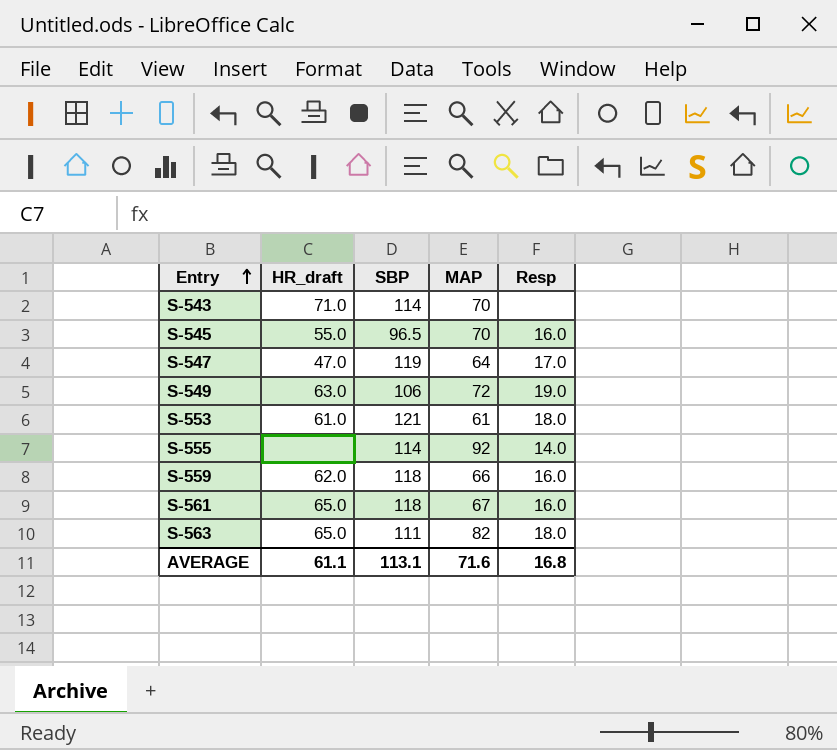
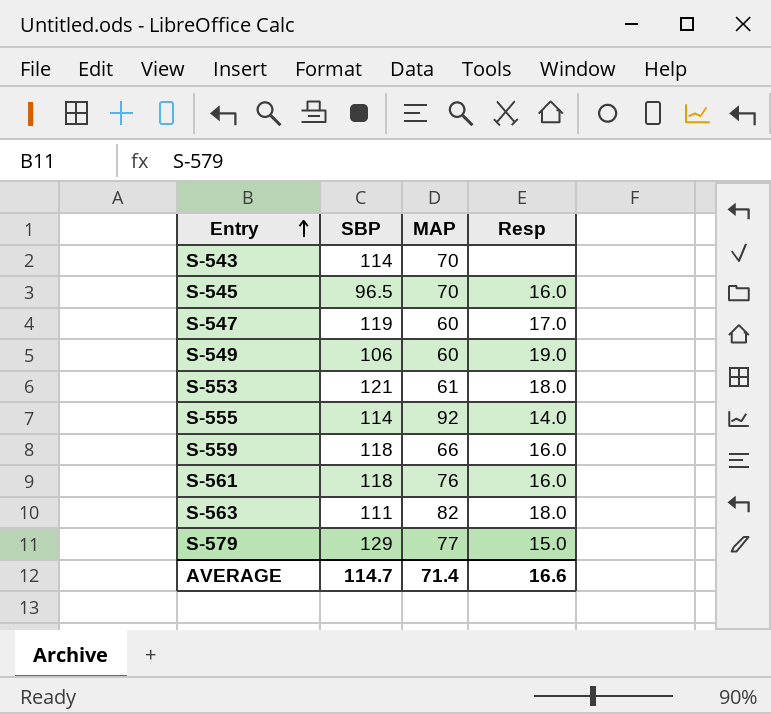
column HR_draft | position: 2 -> none
S-547 | MAP: 64 -> 60
S-549 | MAP: 72 -> 60
S-561 | MAP: 67 -> 76
row S-579: none -> 129 | 77 | 15.0
AVERAGE | SBP: 113.1 -> 114.7
AVERAGE | MAP: 71.6 -> 71.4
AVERAGE | Resp: 16.8 -> 16.6

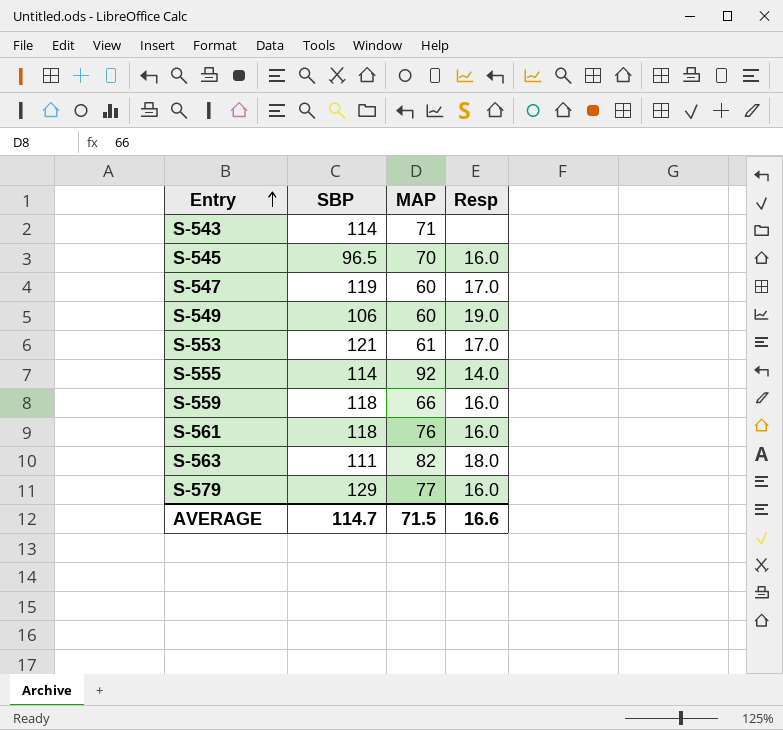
S-543 | MAP: 70 -> 71
S-553 | Resp: 18.0 -> 17.0
S-579 | Resp: 15.0 -> 16.0
AVERAGE | MAP: 71.4 -> 71.5

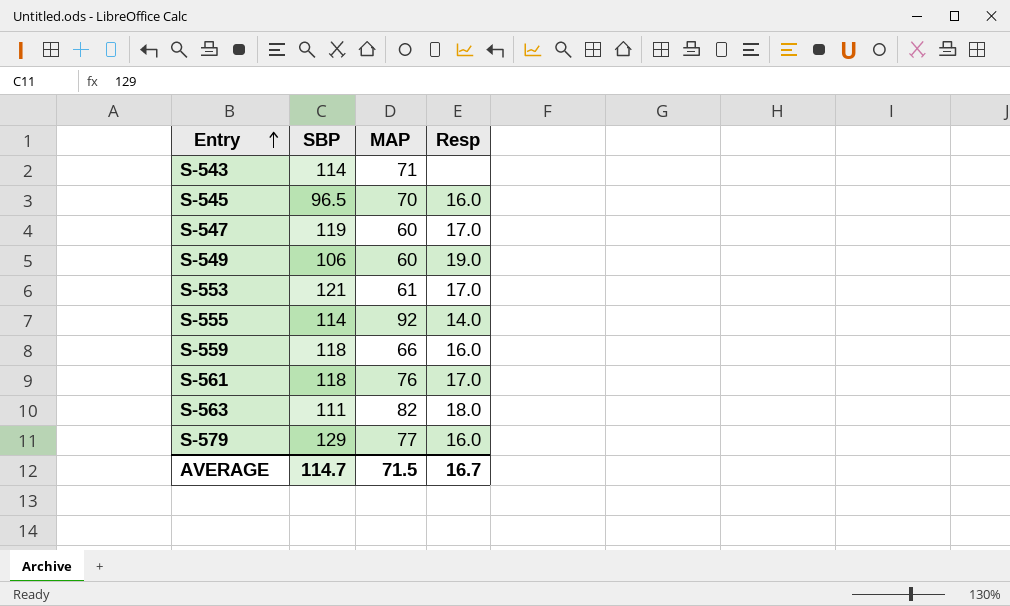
S-561 | Resp: 16.0 -> 17.0
AVERAGE | Resp: 16.6 -> 16.7

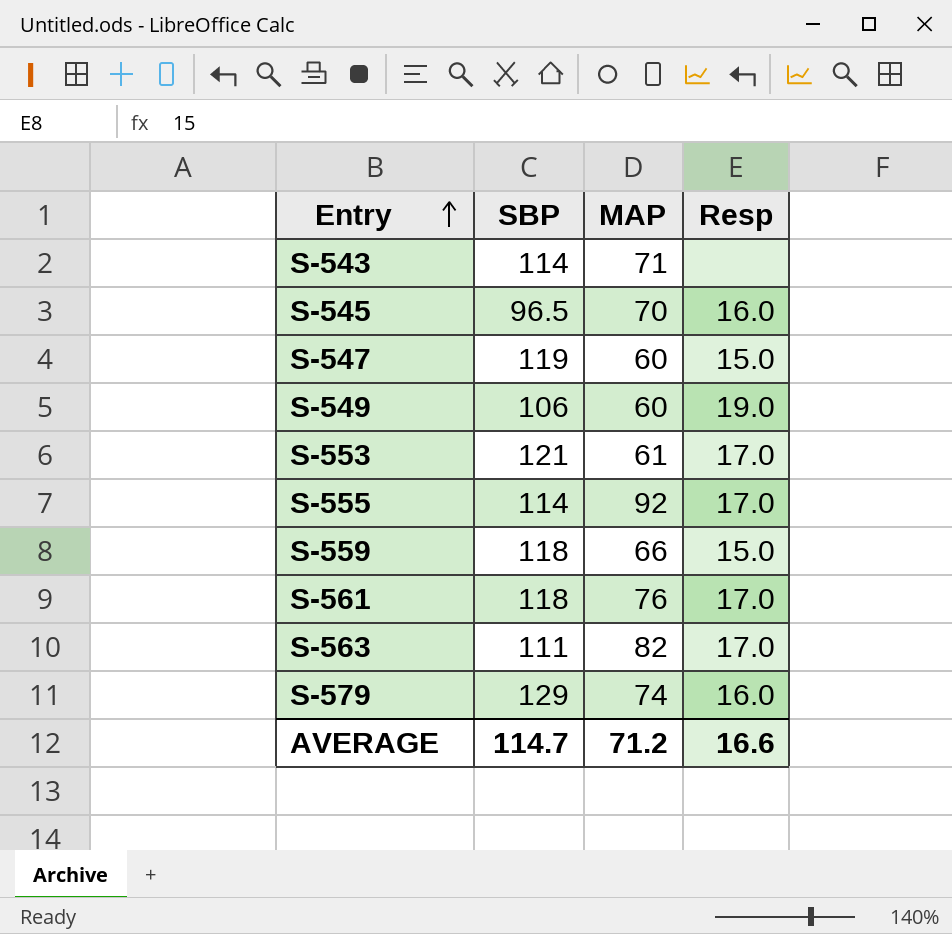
S-547 | Resp: 17.0 -> 15.0
S-555 | Resp: 14.0 -> 17.0
S-559 | Resp: 16.0 -> 15.0
S-563 | Resp: 18.0 -> 17.0
S-579 | MAP: 77 -> 74
AVERAGE | MAP: 71.5 -> 71.2
AVERAGE | Resp: 16.7 -> 16.6

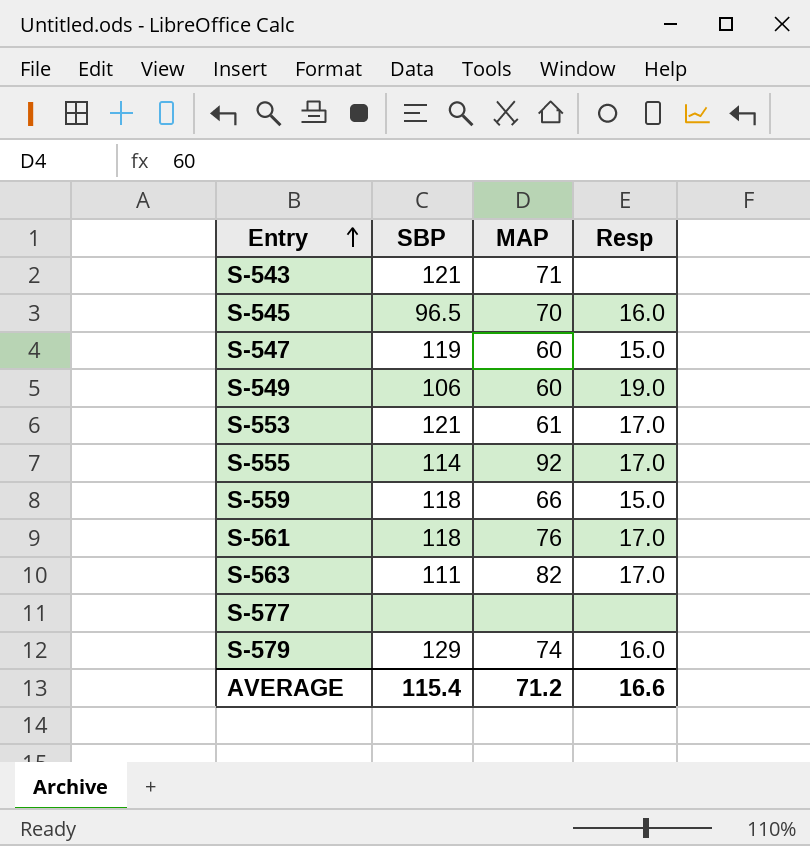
S-543 | SBP: 114 -> 121
row S-577: none -> none | none | none
AVERAGE | SBP: 114.7 -> 115.4

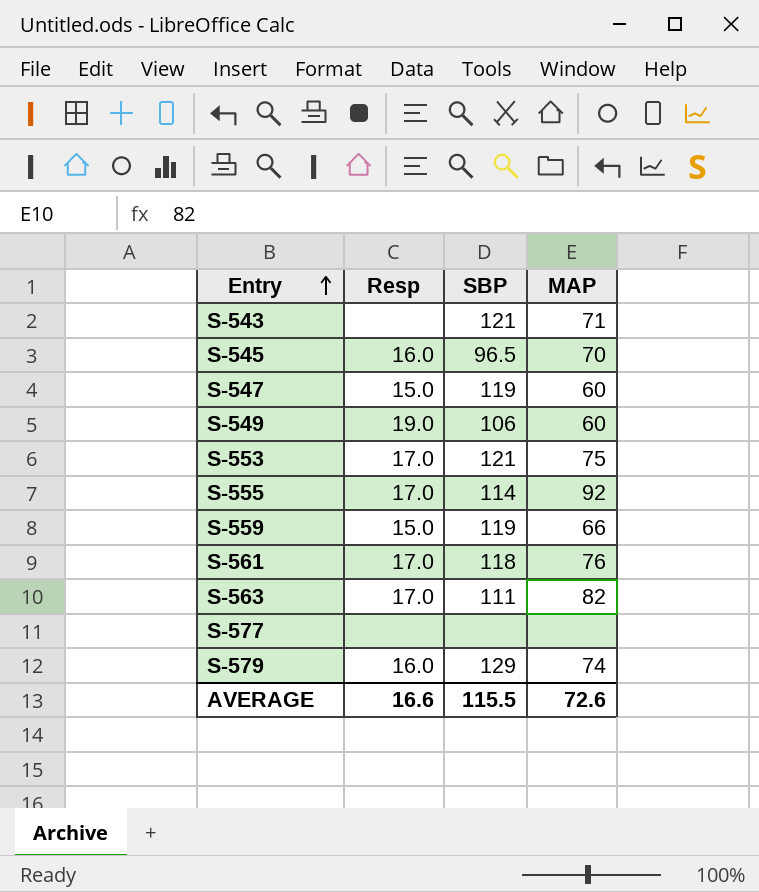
column Resp | position: 4 -> 2
S-553 | MAP: 61 -> 75
S-559 | SBP: 118 -> 119
AVERAGE | SBP: 115.4 -> 115.5
AVERAGE | MAP: 71.2 -> 72.6

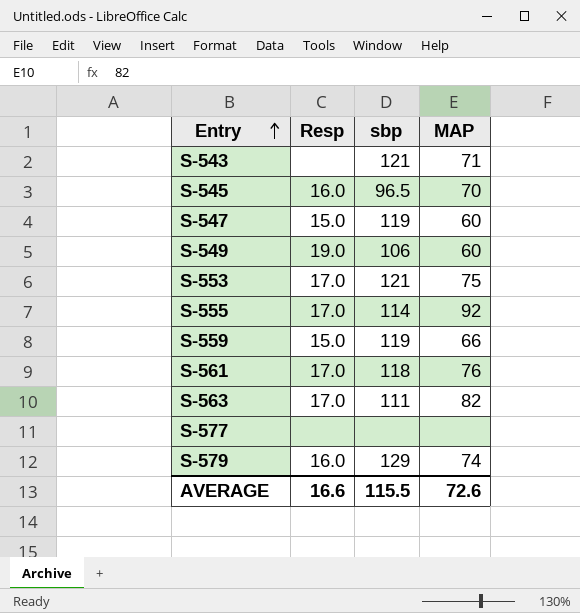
column name: SBP -> sbp

